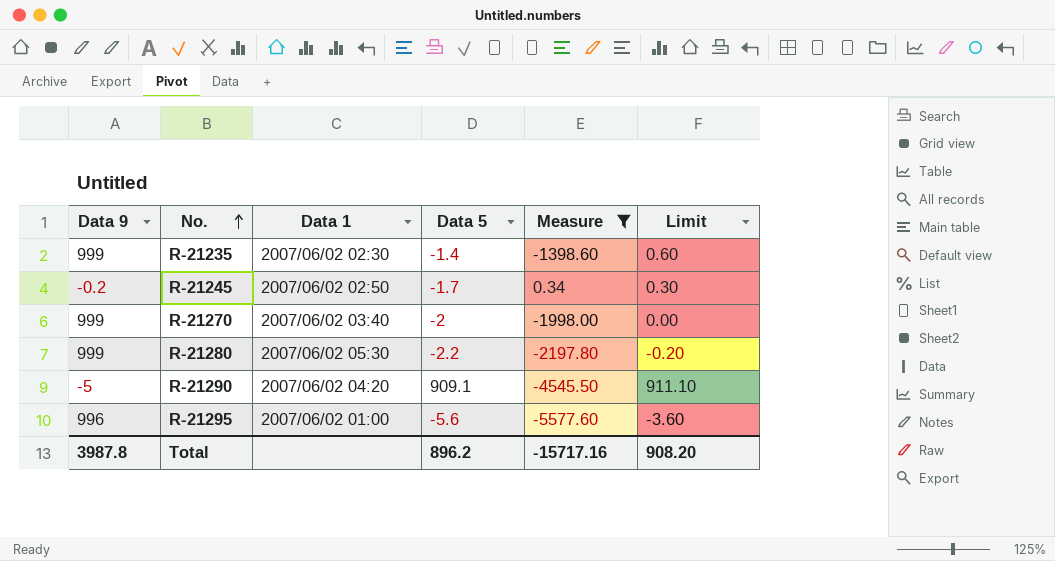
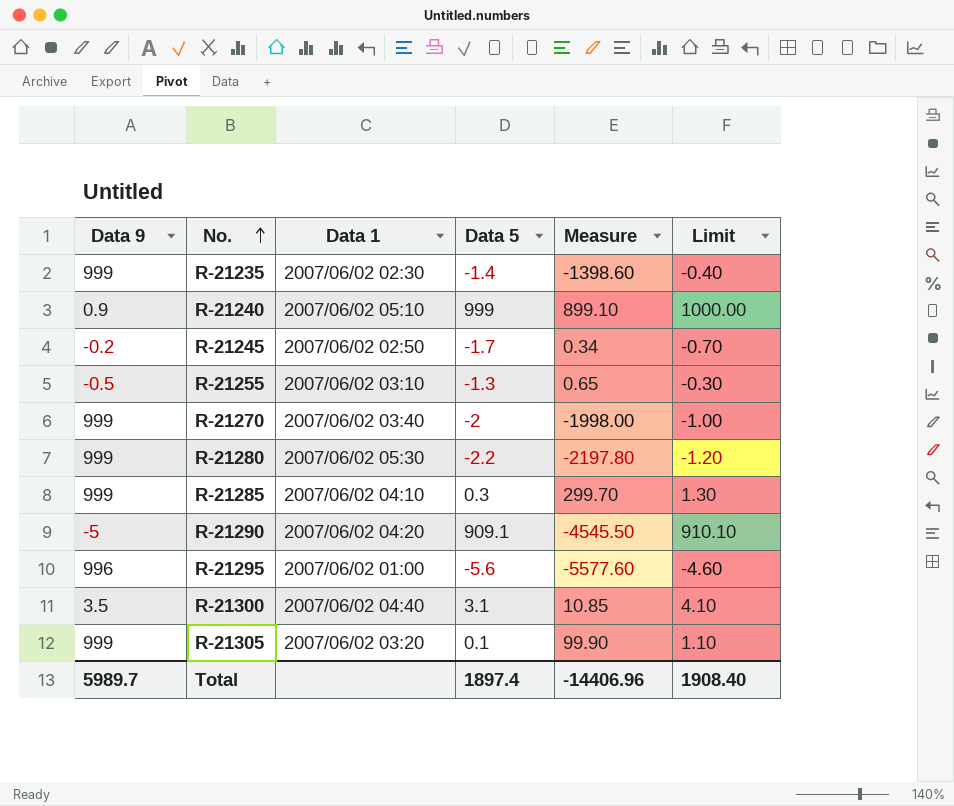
filter: Measure <= 0.34 -> none
column Limit | formula: [Data 5] + 2 -> [Data 5] + 1
Total | Data 9: 3987.8 -> 5989.7
Total | Data 5: 896.2 -> 1897.4
Total | Measure: -15717.16 -> -14406.96
Total | Limit: 908.20 -> 1908.40

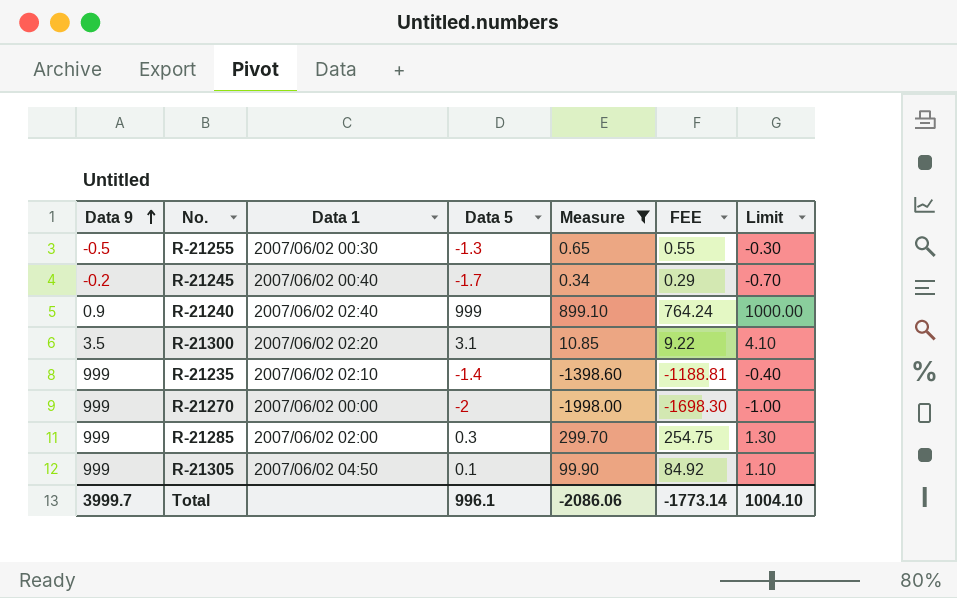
filter: none -> Measure >= -1998.00
row order: No. ascending -> Data 9 ascending
column FEE | formula: none -> [Measure] * 0.85
R-21255 | Data 1: 2007/06/02 03:10 -> 2007/06/02 00:30
R-21245 | Data 1: 2007/06/02 02:50 -> 2007/06/02 00:40
R-21240 | Data 1: 2007/06/02 05:10 -> 2007/06/02 02:40
R-21300 | Data 1: 2007/06/02 04:40 -> 2007/06/02 02:20
R-21235 | Data 1: 2007/06/02 02:30 -> 2007/06/02 02:10
R-21270 | Data 1: 2007/06/02 03:40 -> 2007/06/02 00:00
R-21285 | Data 1: 2007/06/02 04:10 -> 2007/06/02 02:00
R-21305 | Data 1: 2007/06/02 03:20 -> 2007/06/02 04:50
Total | Data 9: 5989.7 -> 3999.7
Total | Data 5: 1897.4 -> 996.1
Total | Measure: -14406.96 -> -2086.06
Total | Limit: 1908.40 -> 1004.10

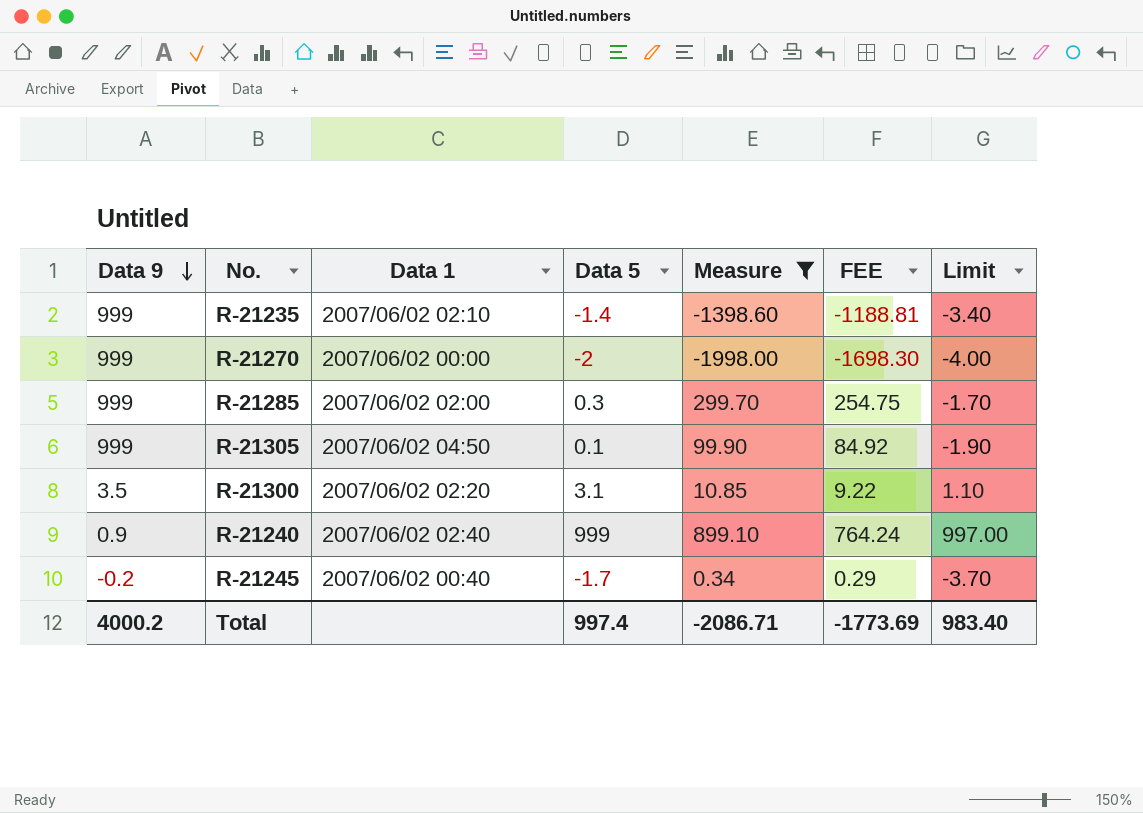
row order: Data 9 ascending -> Data 9 descending
column Limit | formula: [Data 5] + 1 -> [Data 5] - 2
row R-21255: -0.5 | 2007/06/02 00:30 | -1.3 | 0.65 | 0.55 | -0.30 -> none
Total | Data 9: 3999.7 -> 4000.2
Total | Data 5: 996.1 -> 997.4
Total | Measure: -2086.06 -> -2086.71
Total | FEE: -1773.14 -> -1773.69
Total | Limit: 1004.10 -> 983.40

